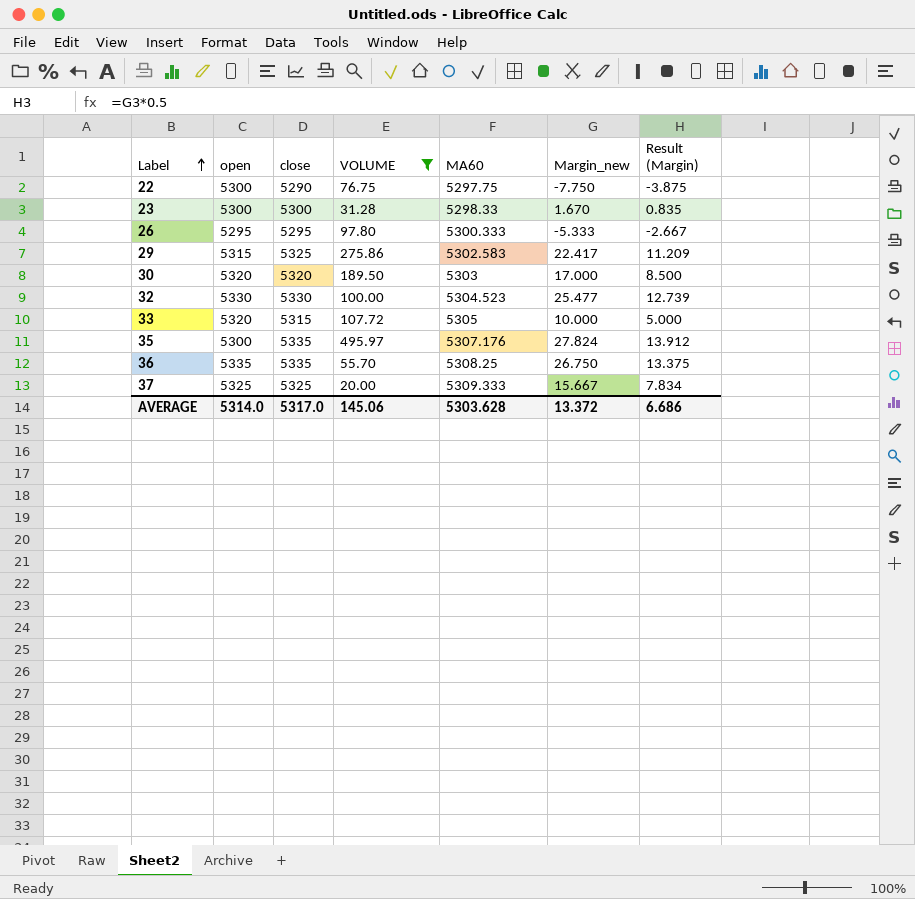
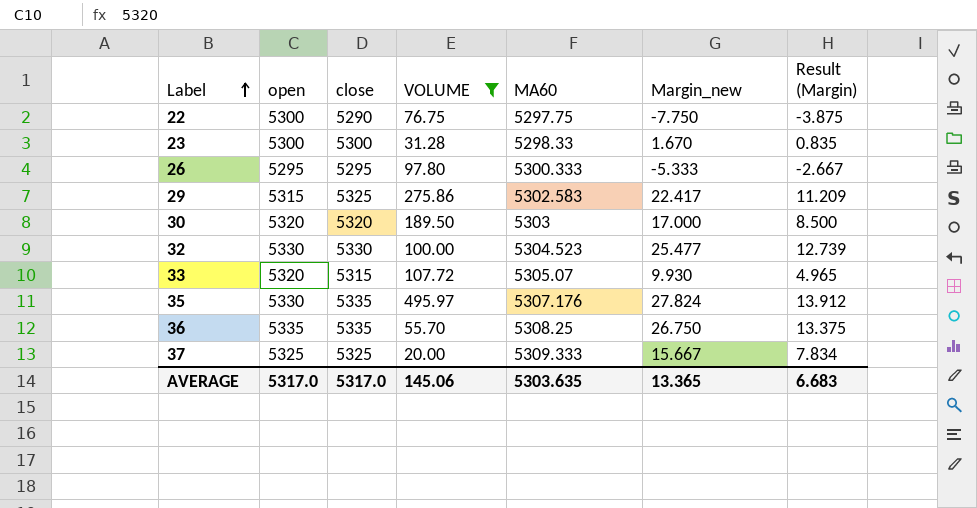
33 | MA60: 5305 -> 5305.07
33 | Margin_new: 10.000 -> 9.930
33 | Result (Margin): 5.000 -> 4.965
35 | open: 5300 -> 5330
AVERAGE | open: 5314.0 -> 5317.0
AVERAGE | MA60: 5303.628 -> 5303.635
AVERAGE | Margin_new: 13.372 -> 13.365
AVERAGE | Result (Margin): 6.686 -> 6.683

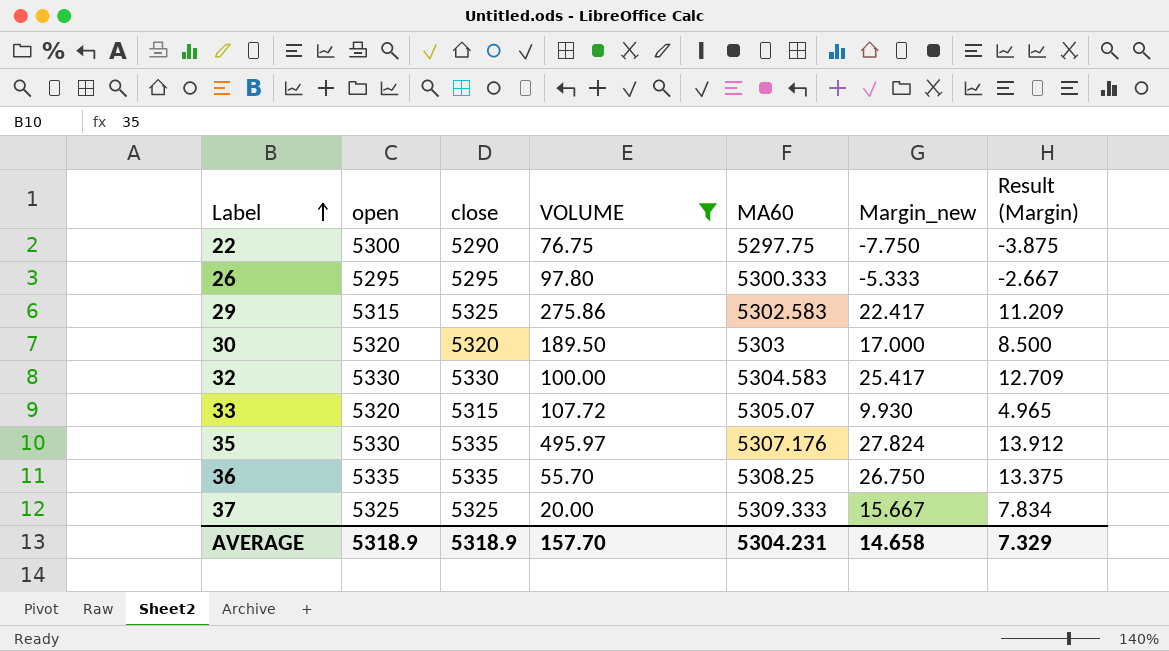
row 23: 5300 | 5300 | 31.28 | 5298.33 | 1.670 | 0.835 -> none
32 | MA60: 5304.523 -> 5304.583
32 | Margin_new: 25.477 -> 25.417
32 | Result (Margin): 12.739 -> 12.709
AVERAGE | open: 5317.0 -> 5318.9
AVERAGE | close: 5317.0 -> 5318.9
AVERAGE | VOLUME: 145.06 -> 157.70
AVERAGE | MA60: 5303.635 -> 5304.231
AVERAGE | Margin_new: 13.365 -> 14.658
AVERAGE | Result (Margin): 6.683 -> 7.329

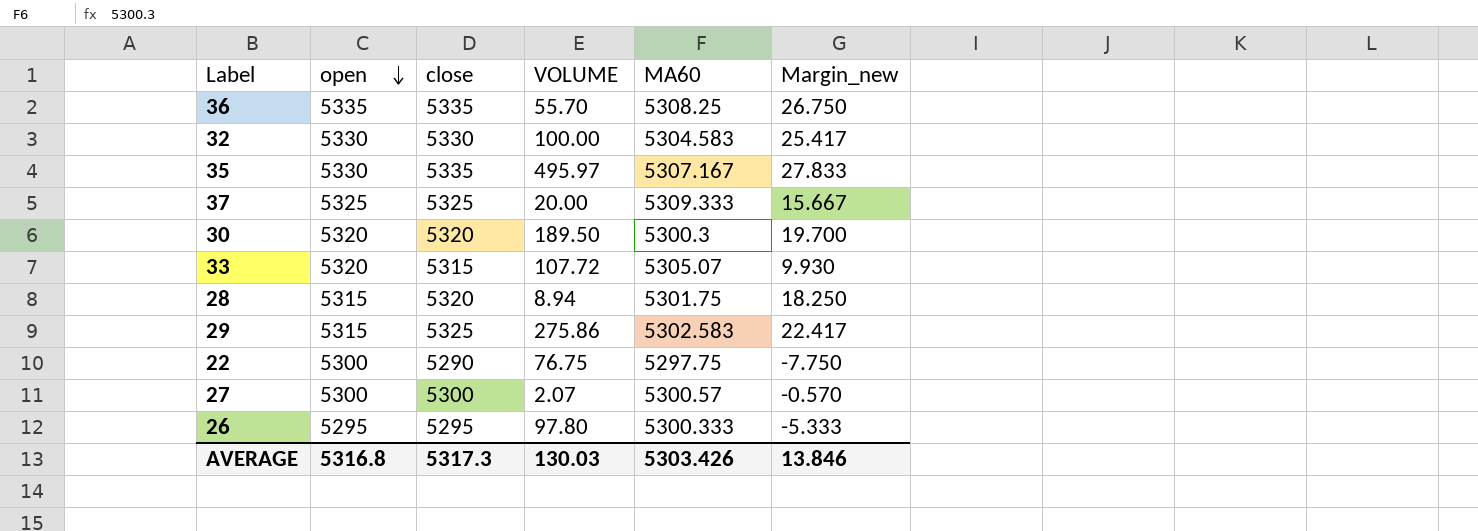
filter: VOLUME >= 20.00 -> none
row order: Label ascending -> open descending
column Result (Margin) | formula: [Margin_new] * 0.5 -> none
35 | MA60: 5307.176 -> 5307.167
35 | Margin_new: 27.824 -> 27.833
30 | MA60: 5303 -> 5300.3
30 | Margin_new: 17.000 -> 19.700
AVERAGE | open: 5318.9 -> 5316.8
AVERAGE | close: 5318.9 -> 5317.3
AVERAGE | VOLUME: 157.70 -> 130.03
AVERAGE | MA60: 5304.231 -> 5303.426
AVERAGE | Margin_new: 14.658 -> 13.846

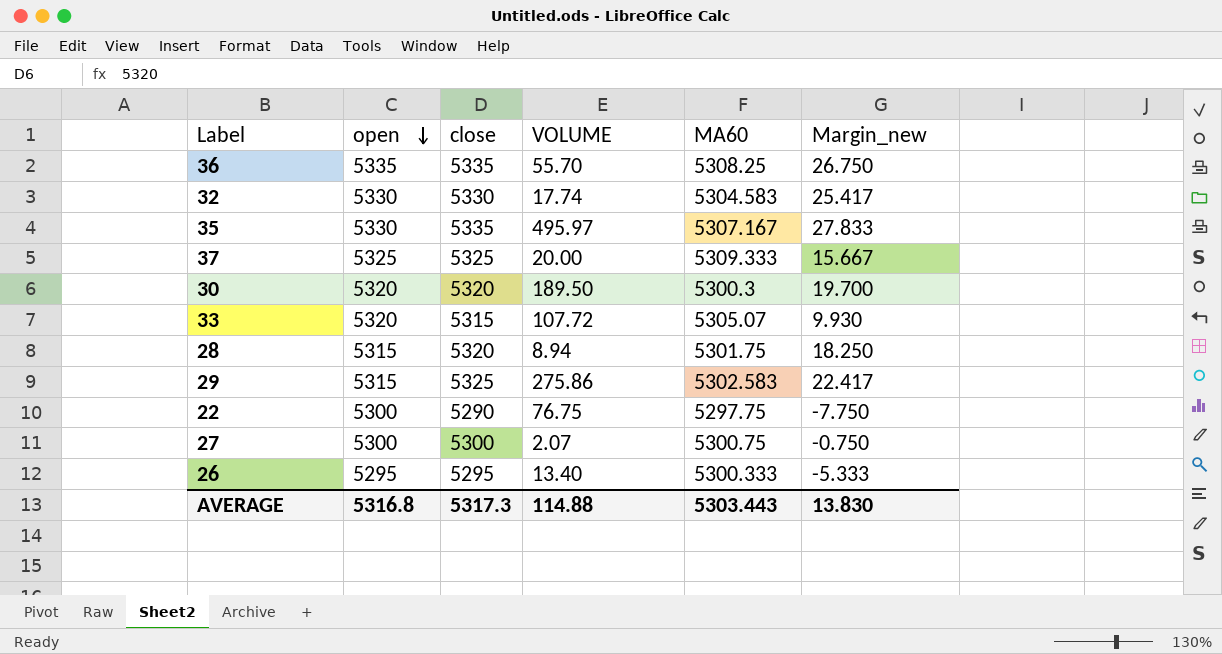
32 | VOLUME: 100.00 -> 17.74
27 | MA60: 5300.57 -> 5300.75
27 | Margin_new: -0.570 -> -0.750
26 | VOLUME: 97.80 -> 13.40
AVERAGE | VOLUME: 130.03 -> 114.88
AVERAGE | MA60: 5303.426 -> 5303.443
AVERAGE | Margin_new: 13.846 -> 13.830

